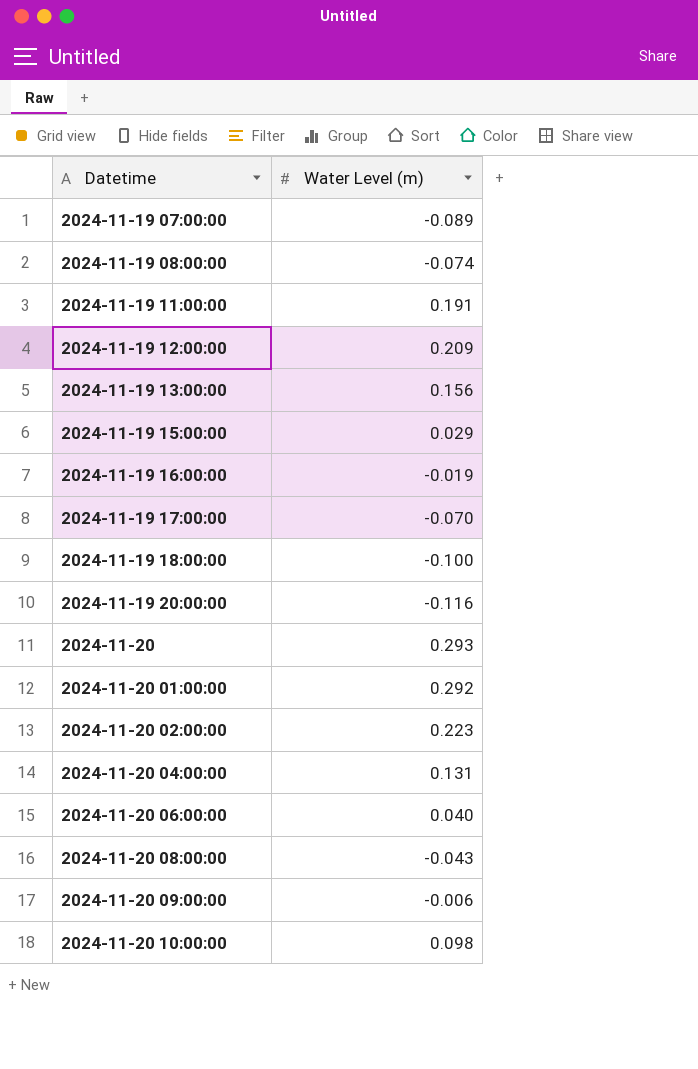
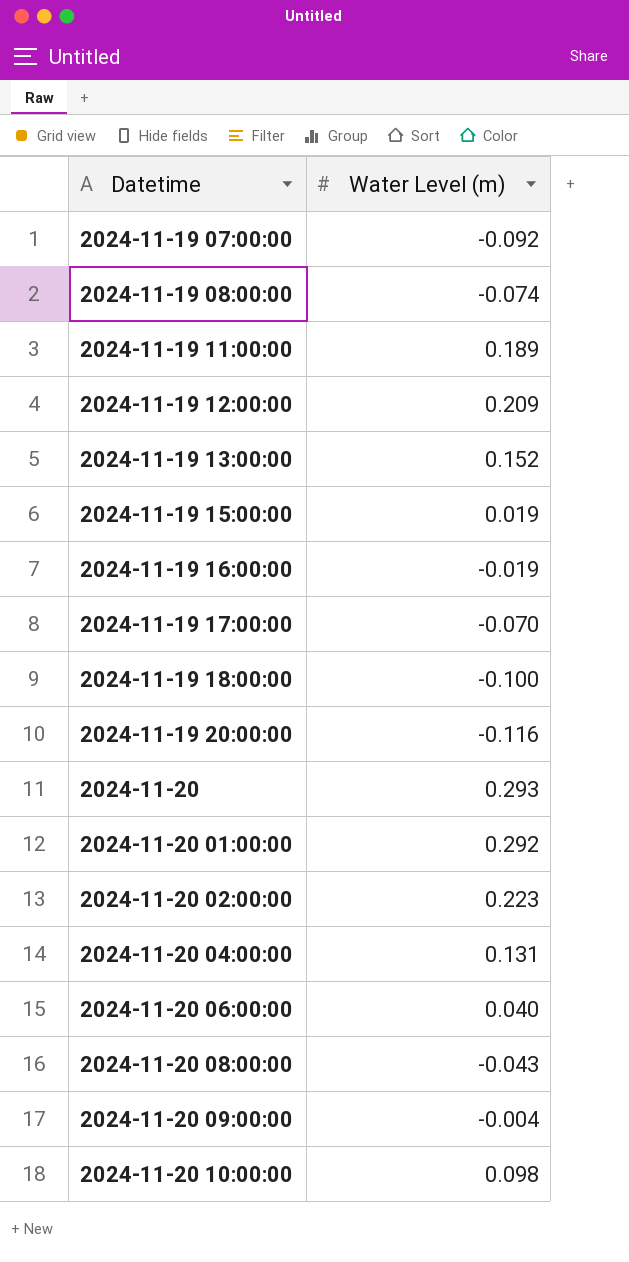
2024-11-19 07:00:00 | Water Level (m): -0.089 -> -0.092
2024-11-19 11:00:00 | Water Level (m): 0.191 -> 0.189
2024-11-19 13:00:00 | Water Level (m): 0.156 -> 0.152
2024-11-19 15:00:00 | Water Level (m): 0.029 -> 0.019
2024-11-20 09:00:00 | Water Level (m): -0.006 -> -0.004

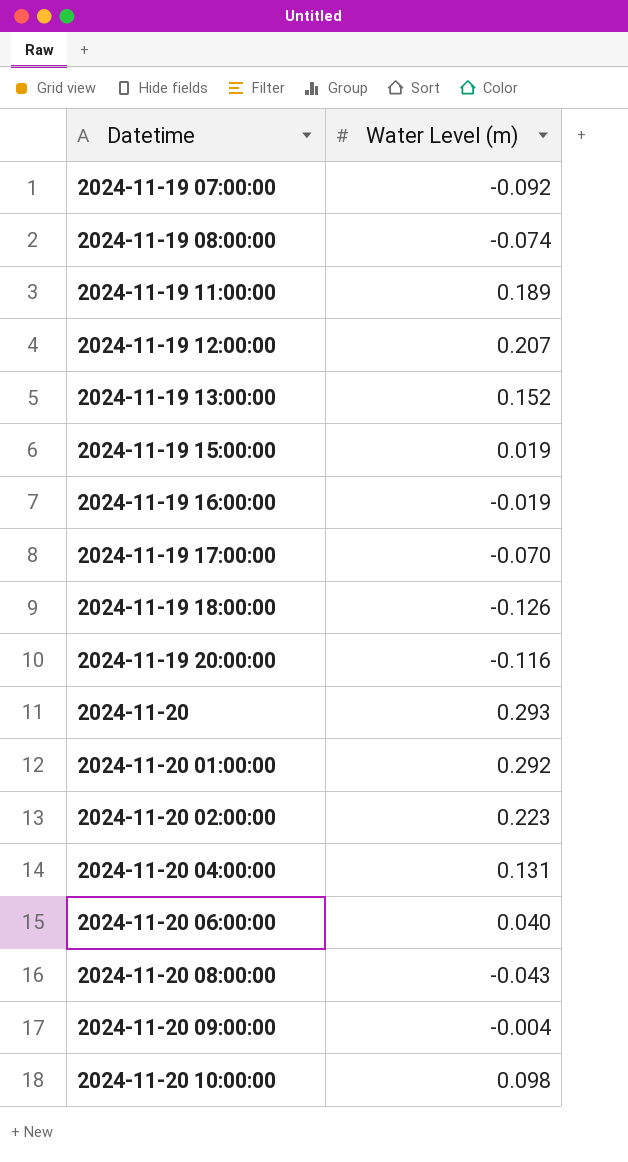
2024-11-19 12:00:00 | Water Level (m): 0.209 -> 0.207
2024-11-19 18:00:00 | Water Level (m): -0.100 -> -0.126

